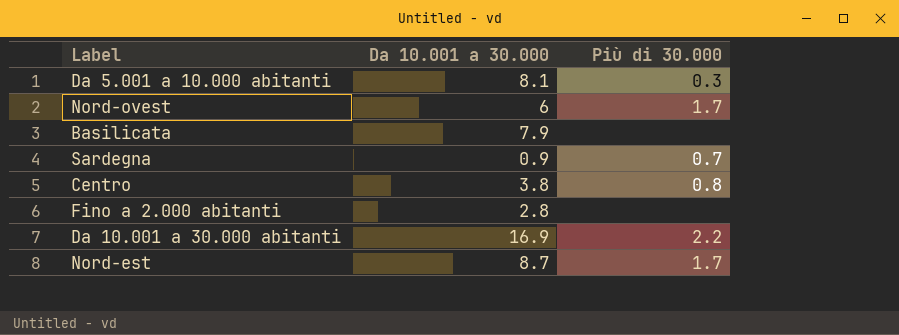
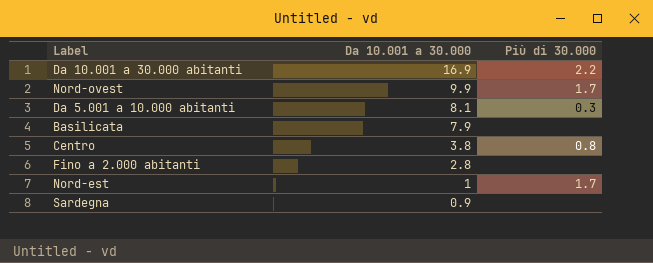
row order: none -> Da 10.001 a 30.000 descending
Nord-ovest | Da 10.001 a 30.000: 6 -> 9.9
Nord-est | Da 10.001 a 30.000: 8.7 -> 1
Sardegna | Più di 30.000: 0.7 -> none

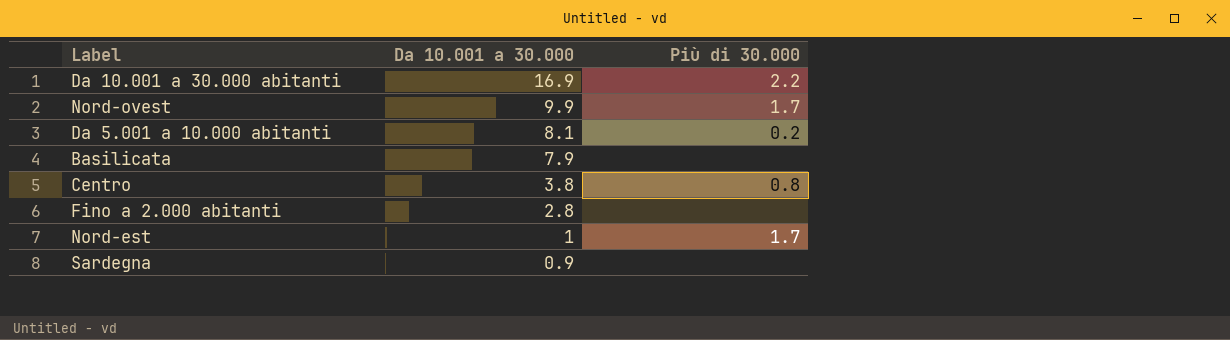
Da 5.001 a 10.000 abitanti | Più di 30.000: 0.3 -> 0.2

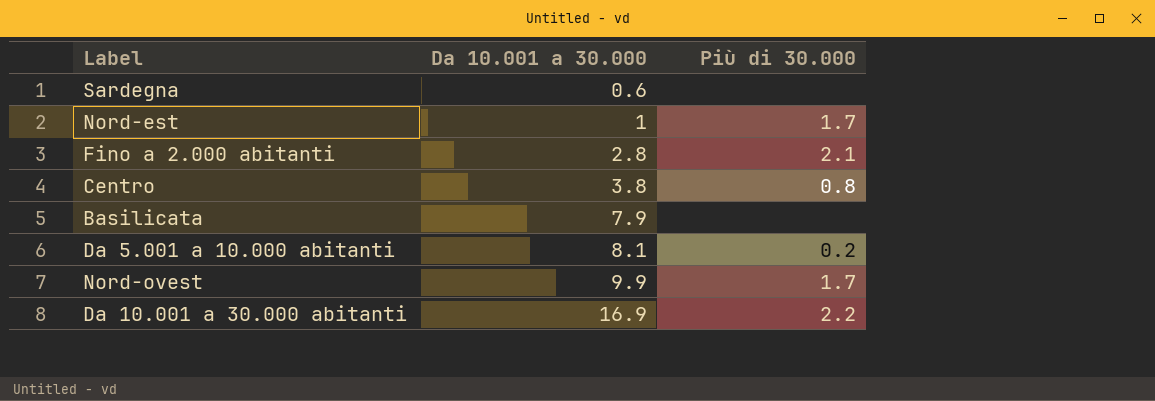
row order: Da 10.001 a 30.000 descending -> Da 10.001 a 30.000 ascending
Sardegna | Da 10.001 a 30.000: 0.9 -> 0.6
Fino a 2.000 abitanti | Più di 30.000: none -> 2.1

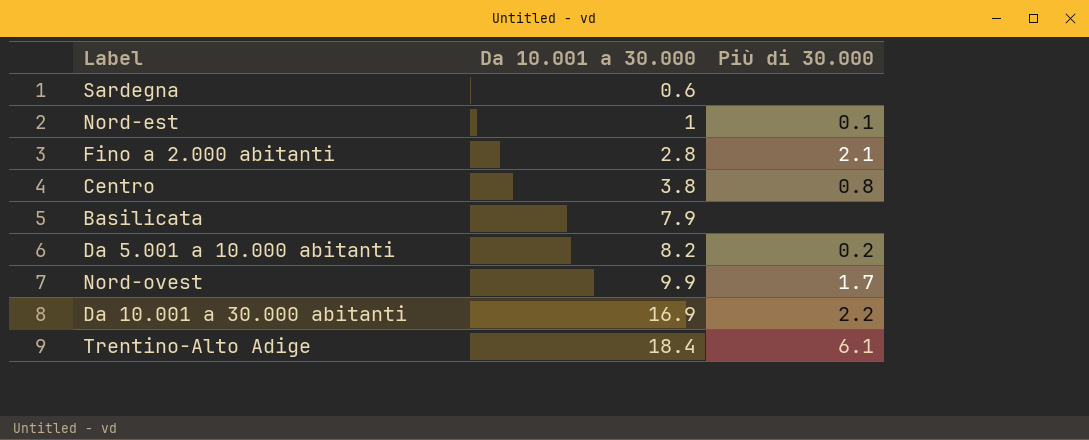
Nord-est | Più di 30.000: 1.7 -> 0.1
Da 5.001 a 10.000 abitanti | Da 10.001 a 30.000: 8.1 -> 8.2
row Trentino-Alto Adige: none -> 18.4 | 6.1

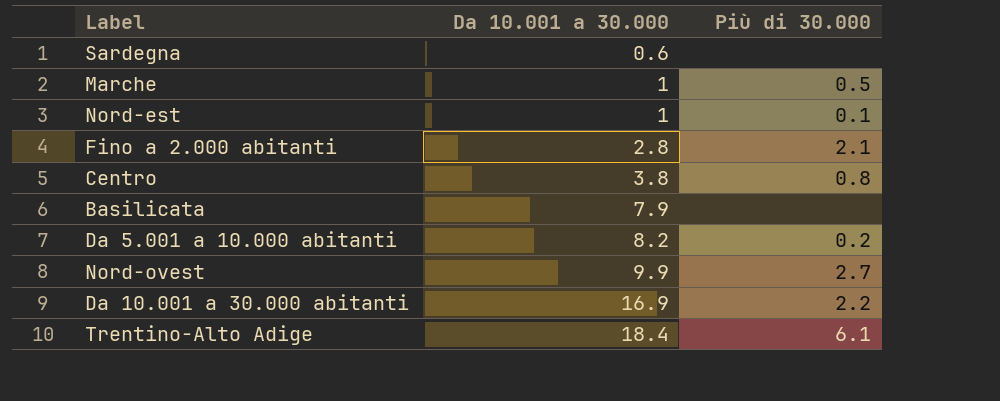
row Marche: none -> 1 | 0.5
Nord-ovest | Più di 30.000: 1.7 -> 2.7

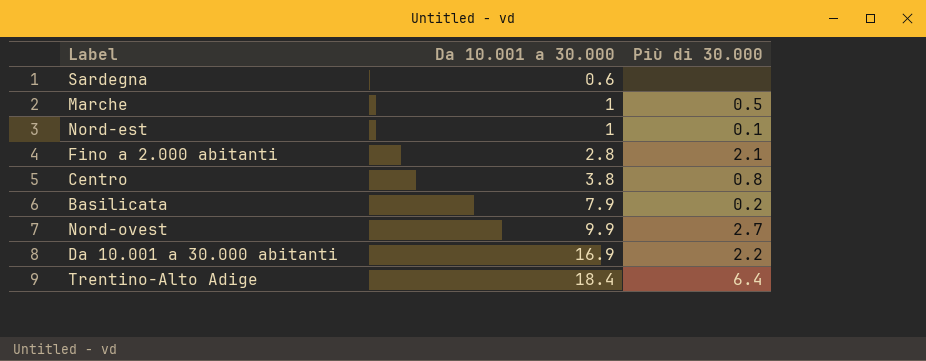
row Da 5.001 a 10.000 abitanti: 8.2 | 0.2 -> none
Basilicata | Più di 30.000: none -> 0.2
Trentino-Alto Adige | Più di 30.000: 6.1 -> 6.4

